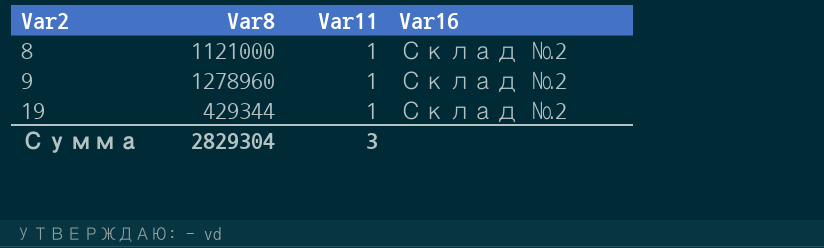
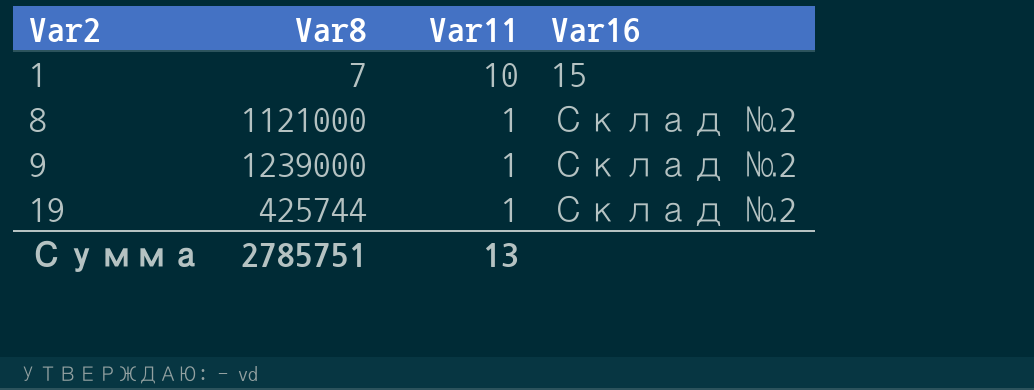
row 1: none -> 7 | 10 | 15
9 | Var8: 1278960 -> 1239000
19 | Var8: 429344 -> 425744
Сумма | Var8: 2829304 -> 2785751
Сумма | Var11: 3 -> 13

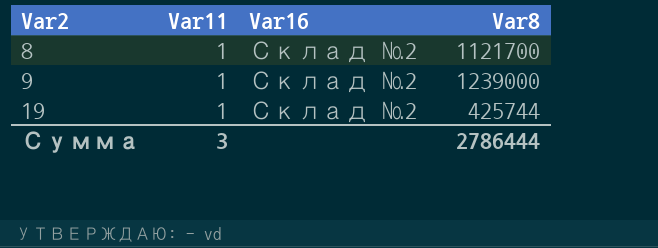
column Var8 | position: 2 -> 4
row 1: 7 | 10 | 15 -> none
8 | Var8: 1121000 -> 1121700
Сумма | Var11: 13 -> 3
Сумма | Var8: 2785751 -> 2786444

